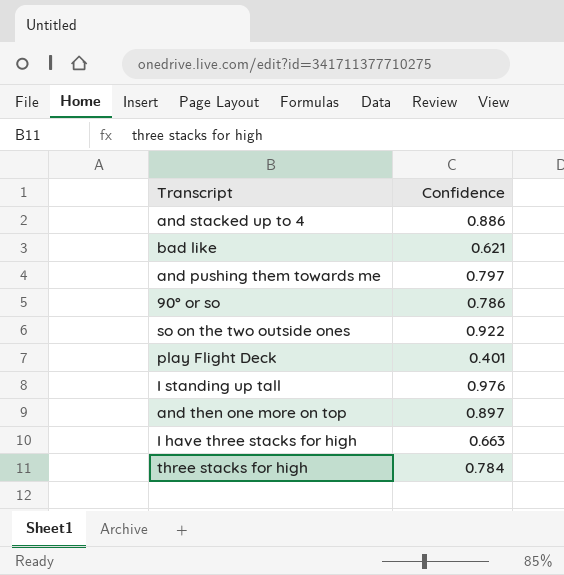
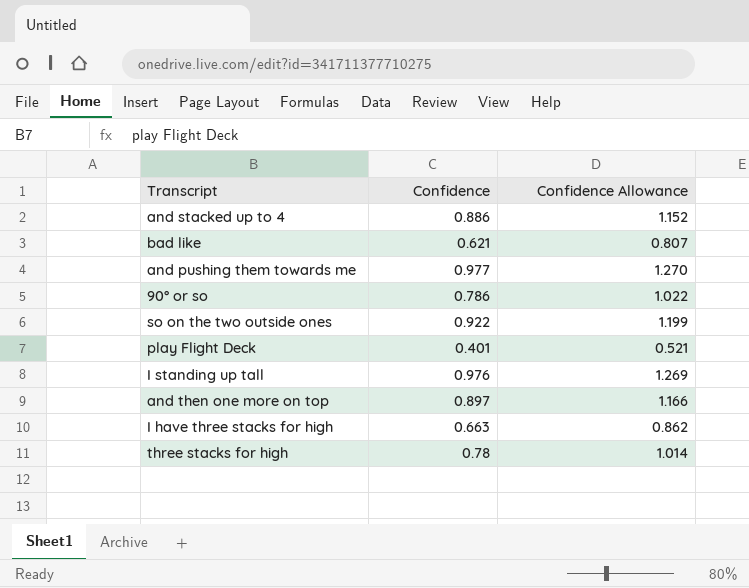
column Confidence Allowance | formula: none -> [Confidence] * 1.3
and pushing them towards me | Confidence: 0.797 -> 0.977
three stacks for high | Confidence: 0.784 -> 0.78

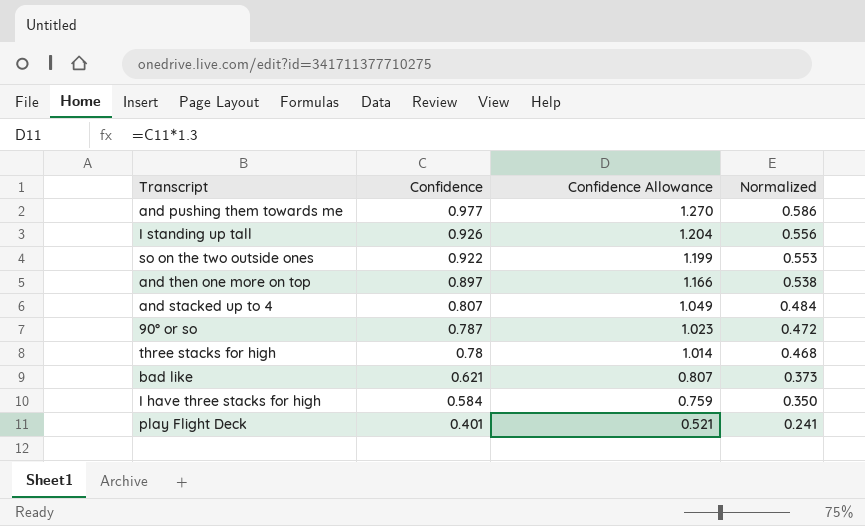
row order: none -> Confidence descending
column Normalized | formula: none -> [Confidence] * 0.6
I standing up tall | Confidence: 0.976 -> 0.926
I standing up tall | Confidence Allowance: 1.269 -> 1.204
and stacked up to 4 | Confidence: 0.886 -> 0.807
and stacked up to 4 | Confidence Allowance: 1.152 -> 1.049
90° or so | Confidence: 0.786 -> 0.787
90° or so | Confidence Allowance: 1.022 -> 1.023
I have three stacks for high | Confidence: 0.663 -> 0.584
I have three stacks for high | Confidence Allowance: 0.862 -> 0.759

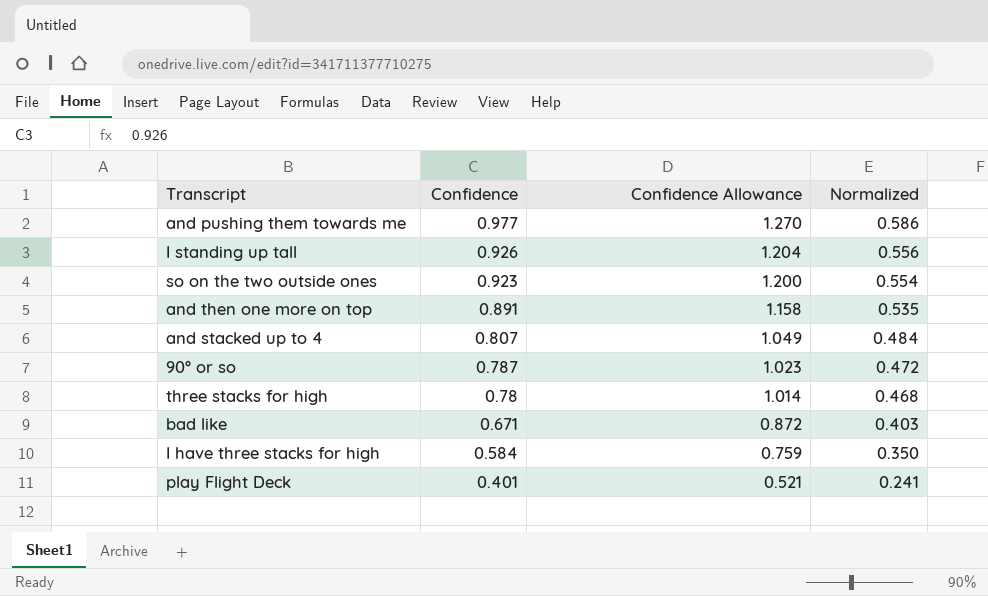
so on the two outside ones | Confidence: 0.922 -> 0.923
so on the two outside ones | Confidence Allowance: 1.199 -> 1.200
so on the two outside ones | Normalized: 0.553 -> 0.554
and then one more on top | Confidence: 0.897 -> 0.891
and then one more on top | Confidence Allowance: 1.166 -> 1.158
and then one more on top | Normalized: 0.538 -> 0.535
bad like | Confidence: 0.621 -> 0.671
bad like | Confidence Allowance: 0.807 -> 0.872
bad like | Normalized: 0.373 -> 0.403

